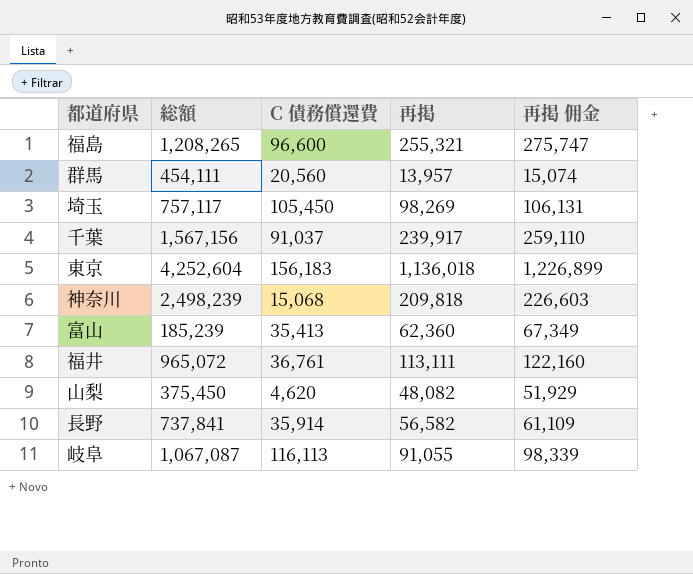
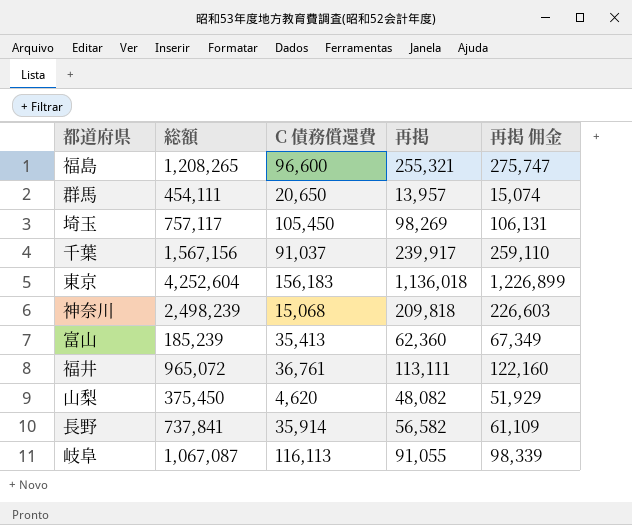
群馬 | C 債務償還費: 20,560 -> 20,650

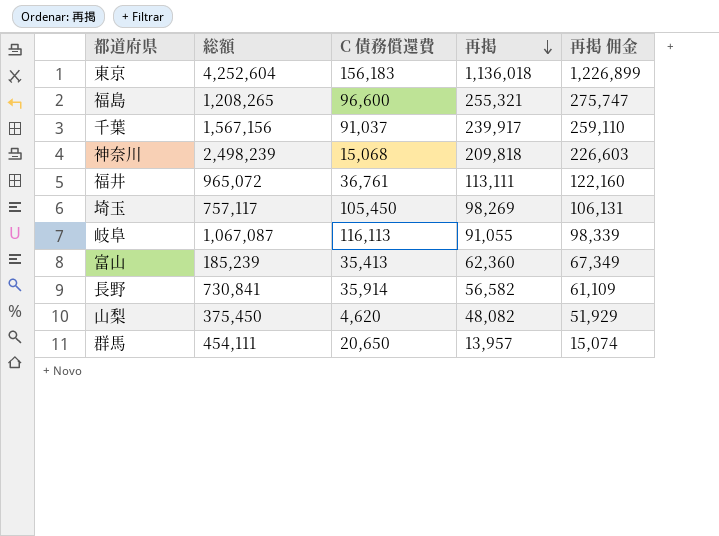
row order: none -> 再掲 descending
長野 | 総額: 737,841 -> 730,841

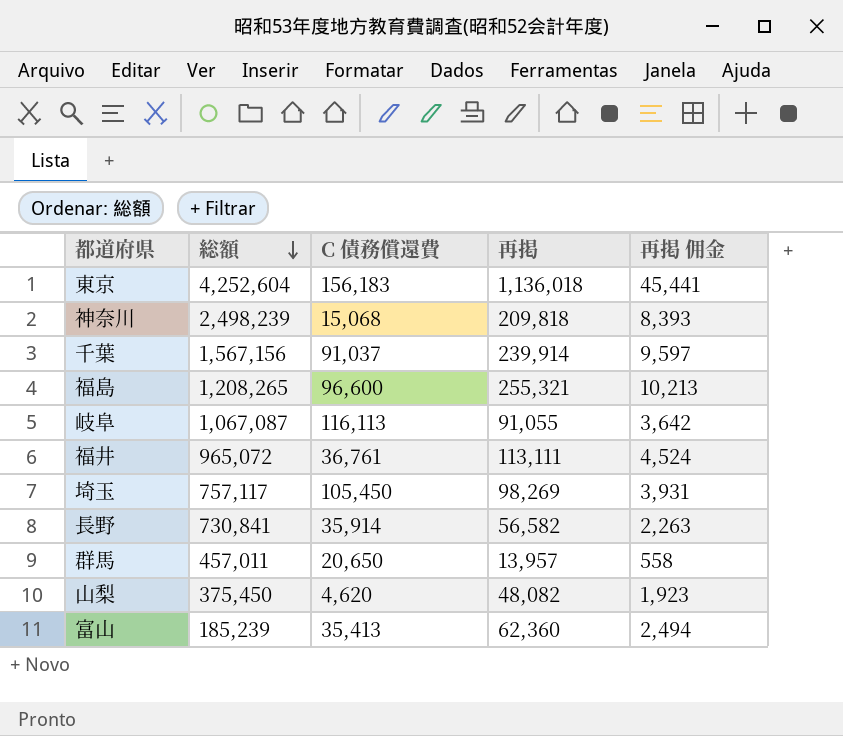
row order: 再掲 descending -> 総額 descending
column 再掲 佣金 | formula: [再掲] * 1.08 -> [再掲] * 0.04
千葉 | 再掲: 239,917 -> 239,914
群馬 | 総額: 454,111 -> 457,011

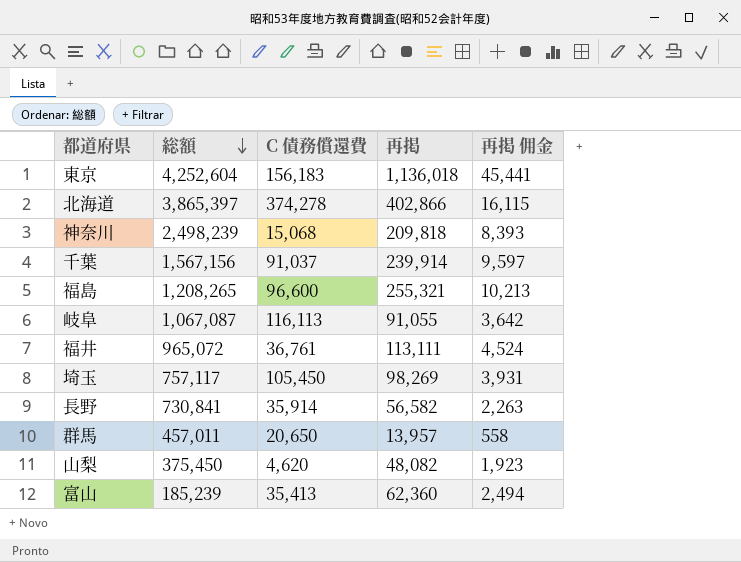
row 北海道: none -> 3,865,397 | 374,278 | 402,866 | 16,115

